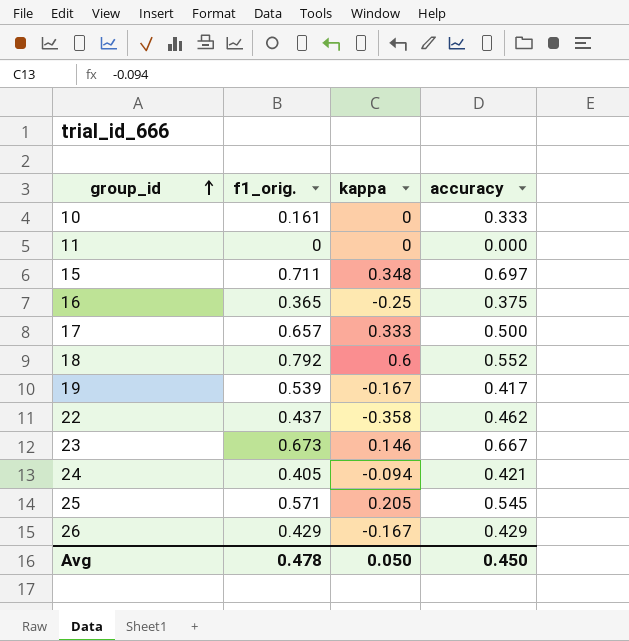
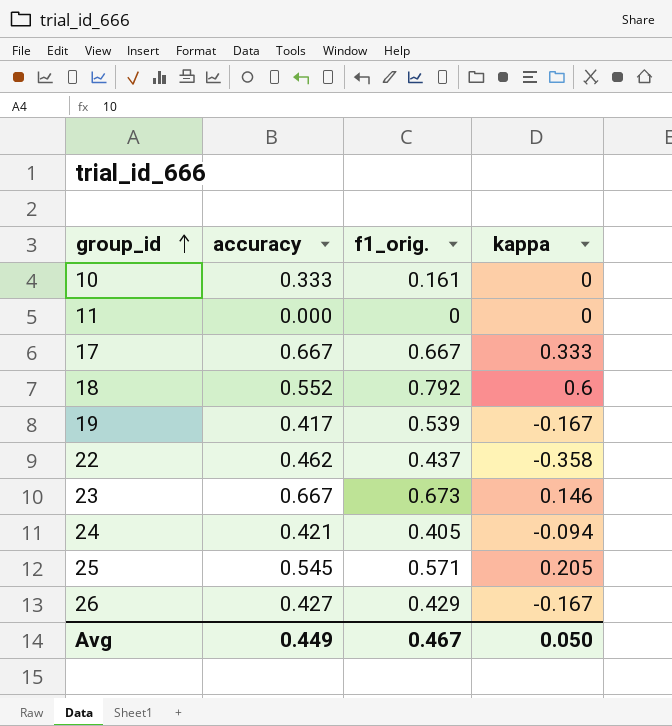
column accuracy | position: 4 -> 2
row 15: 0.711 | 0.348 | 0.697 -> none
row 16: 0.365 | -0.25 | 0.375 -> none
17 | accuracy: 0.500 -> 0.667
17 | f1_orig.: 0.657 -> 0.667
26 | accuracy: 0.429 -> 0.427
Avg | accuracy: 0.450 -> 0.449
Avg | f1_orig.: 0.478 -> 0.467

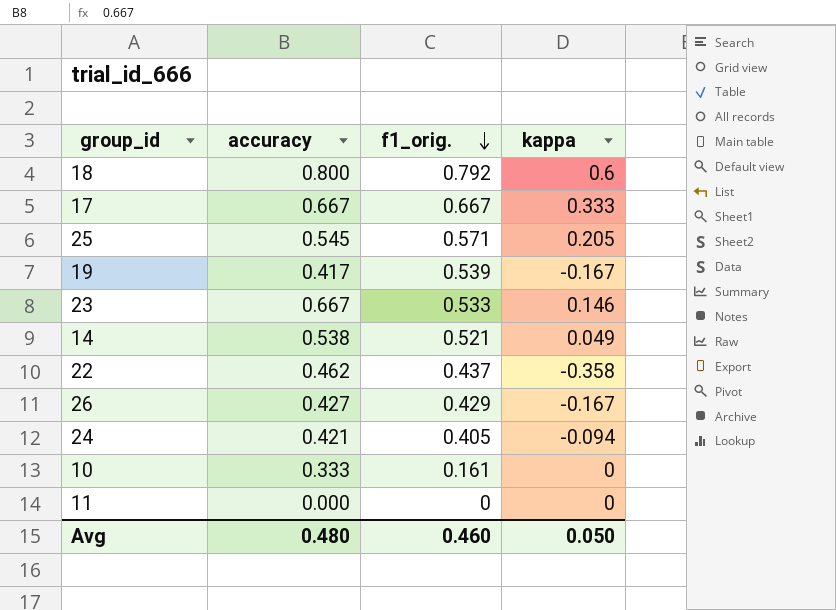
row order: group_id ascending -> f1_orig. descending
18 | accuracy: 0.552 -> 0.800
23 | f1_orig.: 0.673 -> 0.533
row 14: none -> 0.538 | 0.521 | 0.049
Avg | accuracy: 0.449 -> 0.480
Avg | f1_orig.: 0.467 -> 0.460

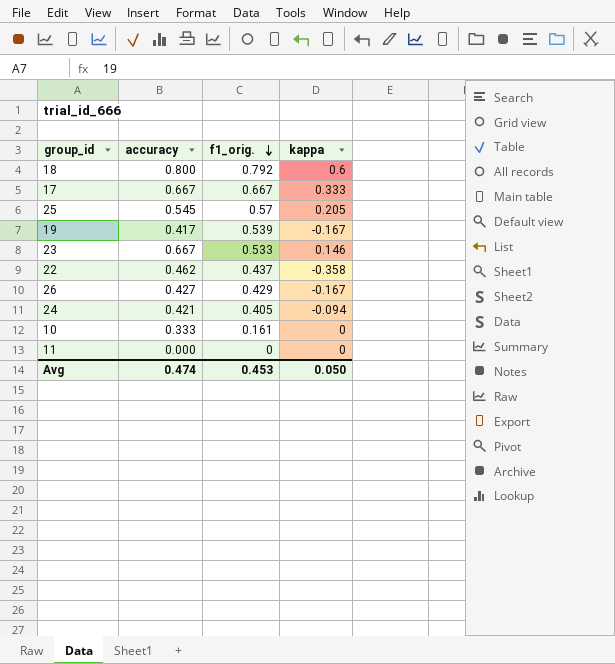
row 14: 0.538 | 0.521 | 0.049 -> none
25 | f1_orig.: 0.571 -> 0.57
Avg | accuracy: 0.480 -> 0.474
Avg | f1_orig.: 0.460 -> 0.453

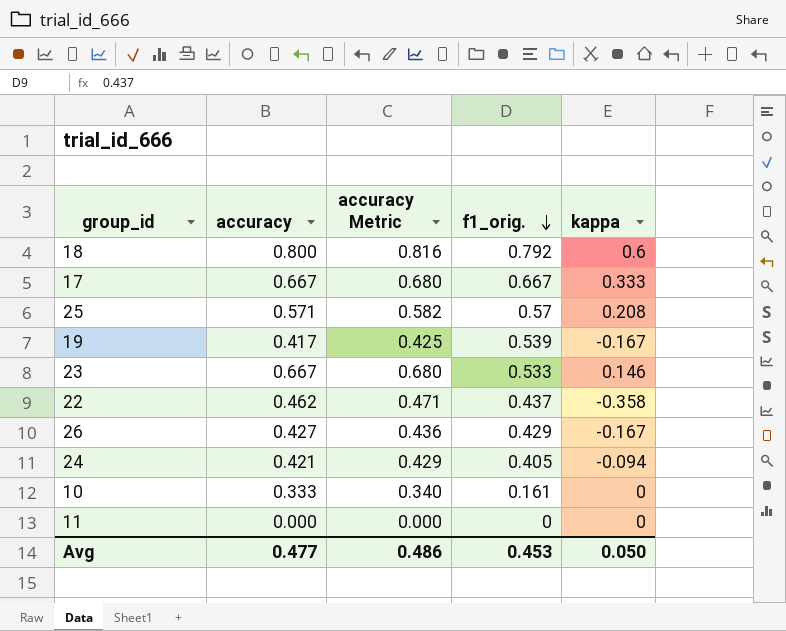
column accuracy Metric | formula: none -> [accuracy] * 1.02
25 | accuracy: 0.545 -> 0.571
25 | kappa: 0.205 -> 0.208
Avg | accuracy: 0.474 -> 0.477

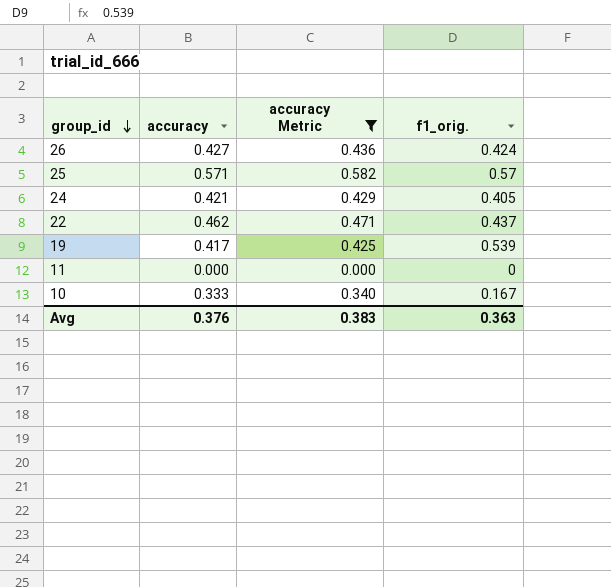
filter: none -> accuracy Metric <= 0.582
row order: f1_orig. descending -> group_id descending
column kappa | position: 5 -> none
26 | f1_orig.: 0.429 -> 0.424
10 | f1_orig.: 0.161 -> 0.167
Avg | accuracy: 0.477 -> 0.376
Avg | accuracy Metric: 0.486 -> 0.383
Avg | f1_orig.: 0.453 -> 0.363

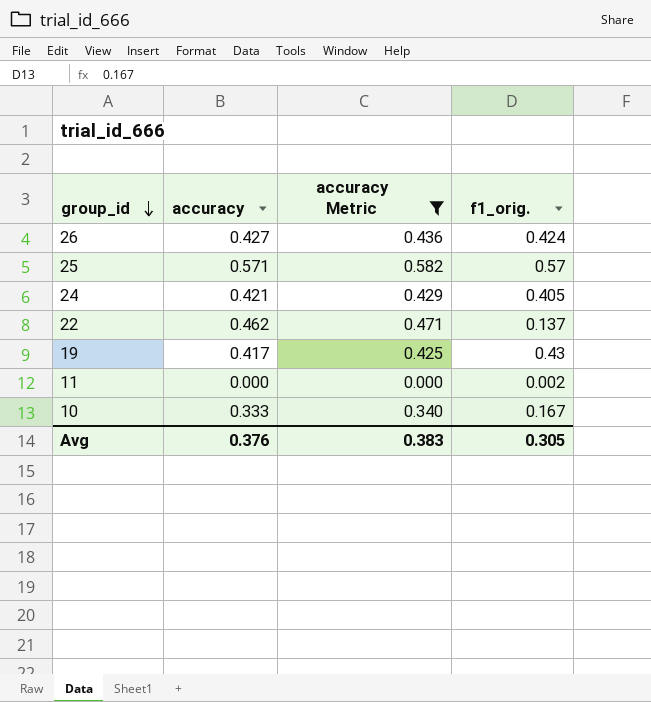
22 | f1_orig.: 0.437 -> 0.137
19 | f1_orig.: 0.539 -> 0.43
11 | f1_orig.: 0 -> 0.002
Avg | f1_orig.: 0.363 -> 0.305

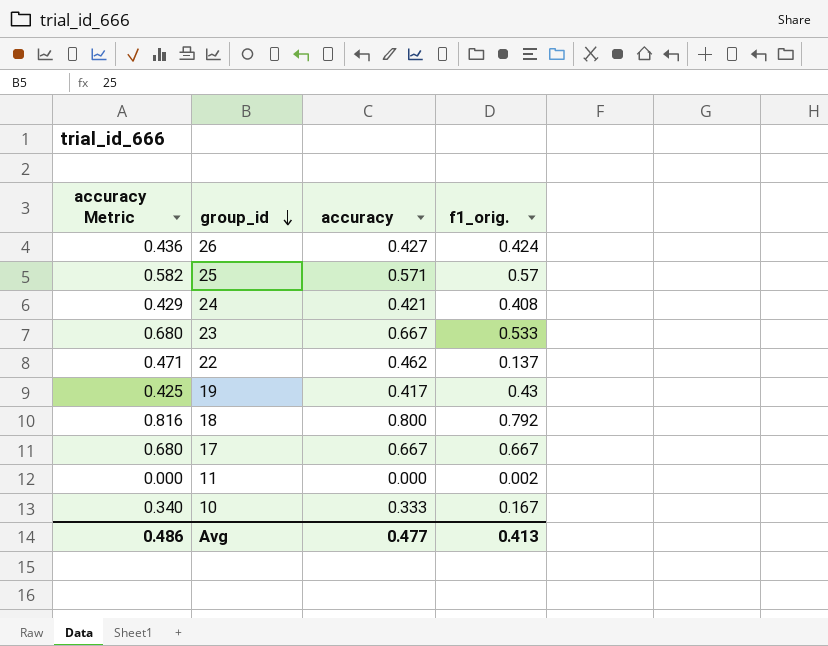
filter: accuracy Metric <= 0.582 -> none
column accuracy Metric | position: 3 -> 1
24 | f1_orig.: 0.405 -> 0.408
Avg | accuracy Metric: 0.383 -> 0.486
Avg | accuracy: 0.376 -> 0.477
Avg | f1_orig.: 0.305 -> 0.413

